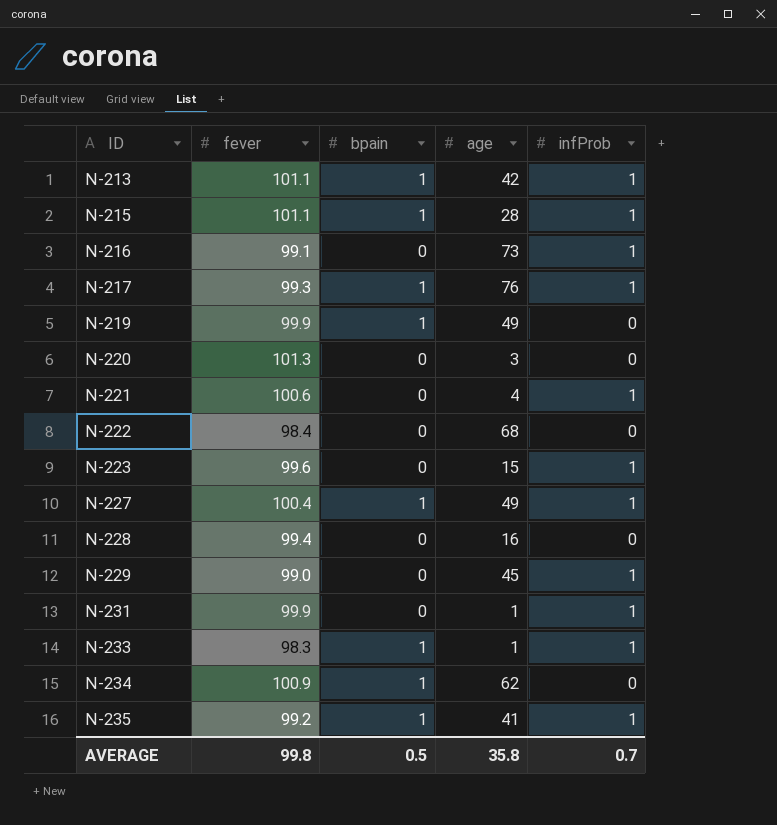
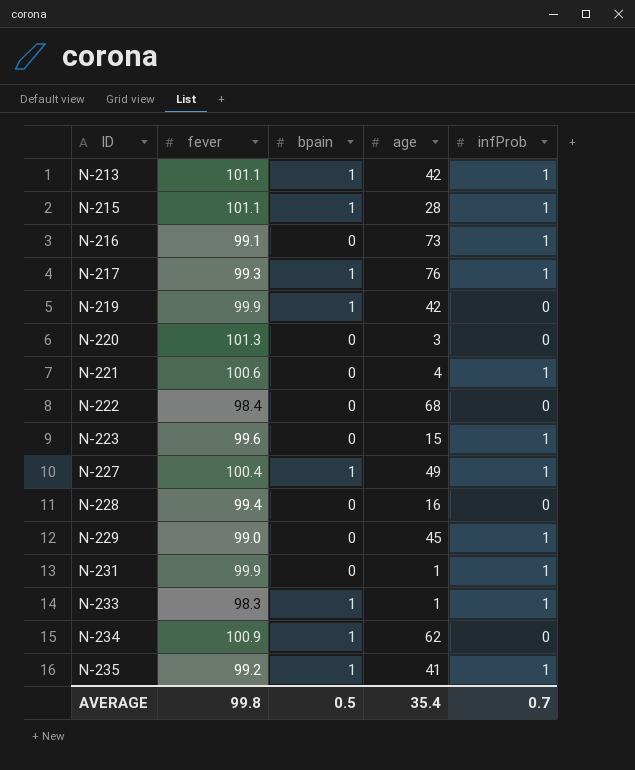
N-219 | age: 49 -> 42
AVERAGE | age: 35.8 -> 35.4

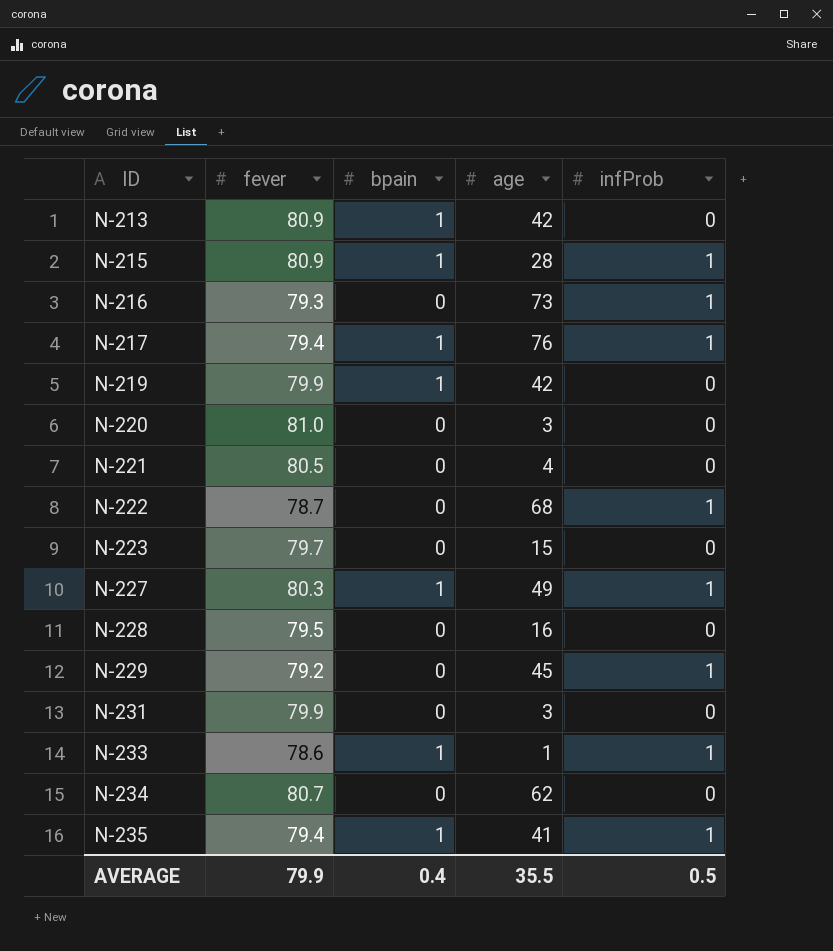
N-213 | fever: 101.1 -> 80.9
N-213 | infProb: 1 -> 0
N-215 | fever: 101.1 -> 80.9
N-216 | fever: 99.1 -> 79.3
N-217 | fever: 99.3 -> 79.4
N-219 | fever: 99.9 -> 79.9
N-220 | fever: 101.3 -> 81.0
N-221 | fever: 100.6 -> 80.5
N-221 | infProb: 1 -> 0
N-222 | fever: 98.4 -> 78.7
N-222 | infProb: 0 -> 1
N-223 | fever: 99.6 -> 79.7
N-223 | infProb: 1 -> 0
N-227 | fever: 100.4 -> 80.3
N-228 | fever: 99.4 -> 79.5
N-229 | fever: 99.0 -> 79.2
N-231 | fever: 99.9 -> 79.9
N-231 | age: 1 -> 3
N-231 | infProb: 1 -> 0
N-233 | fever: 98.3 -> 78.6
N-234 | fever: 100.9 -> 80.7
N-234 | bpain: 1 -> 0
N-235 | fever: 99.2 -> 79.4
AVERAGE | fever: 99.8 -> 79.9
AVERAGE | bpain: 0.5 -> 0.4
AVERAGE | age: 35.4 -> 35.5
AVERAGE | infProb: 0.7 -> 0.5

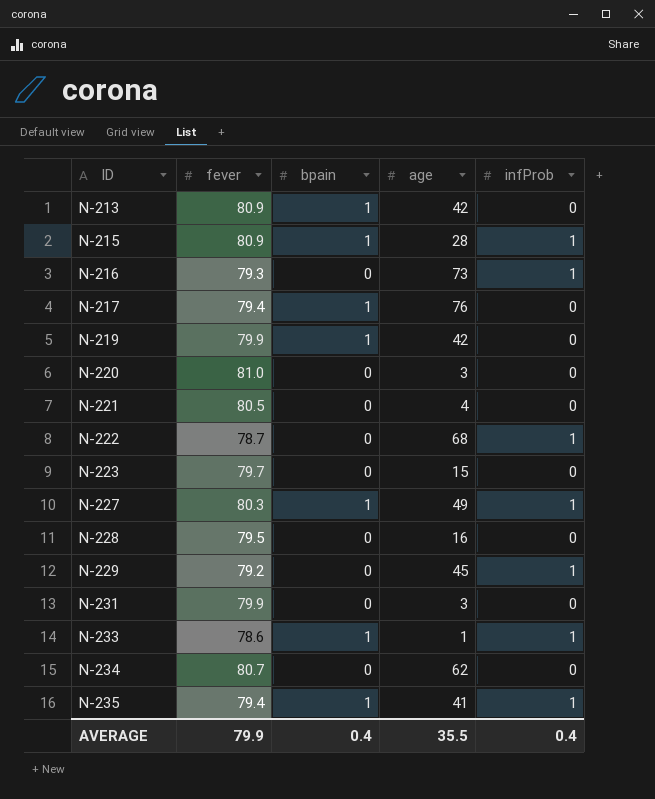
N-217 | infProb: 1 -> 0
AVERAGE | infProb: 0.5 -> 0.4

